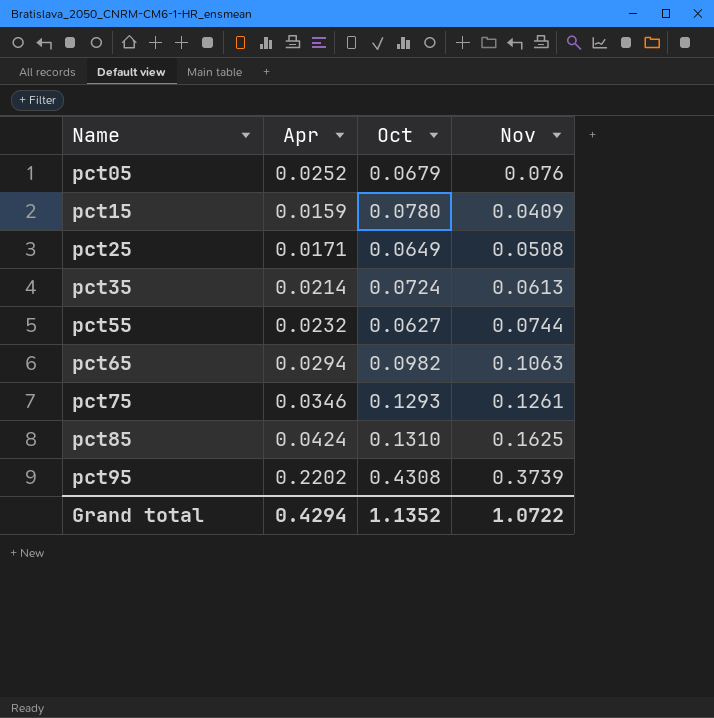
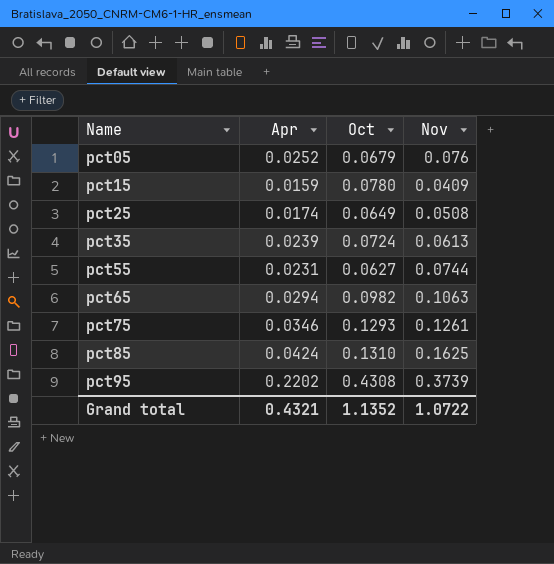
pct25 | Apr: 0.0171 -> 0.0174
pct35 | Apr: 0.0214 -> 0.0239
pct55 | Apr: 0.0232 -> 0.0231
Grand total | Apr: 0.4294 -> 0.4321

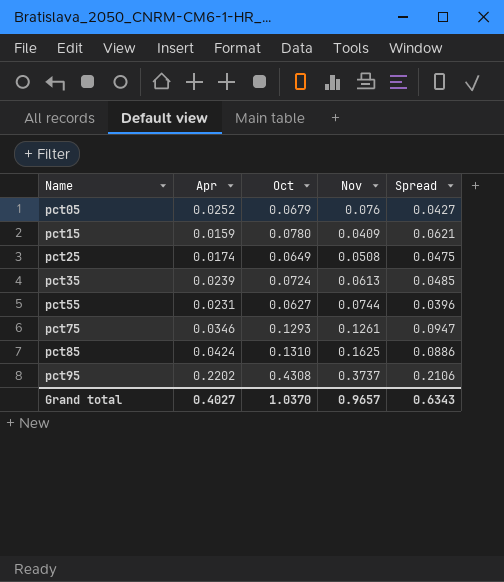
column Spread | formula: none -> [Oct] - [Apr]
row pct65: 0.0294 | 0.0982 | 0.1063 -> none
pct95 | Nov: 0.3739 -> 0.3737
Grand total | Apr: 0.4321 -> 0.4027
Grand total | Oct: 1.1352 -> 1.0370
Grand total | Nov: 1.0722 -> 0.9657

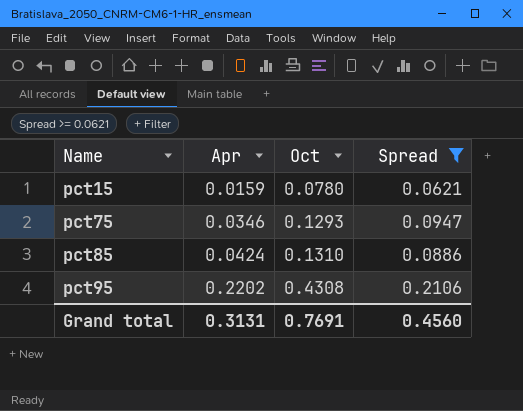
filter: none -> Spread >= 0.0621
column Nov | position: 4 -> none
Grand total | Apr: 0.4027 -> 0.3131
Grand total | Oct: 1.0370 -> 0.7691
Grand total | Spread: 0.6343 -> 0.4560

